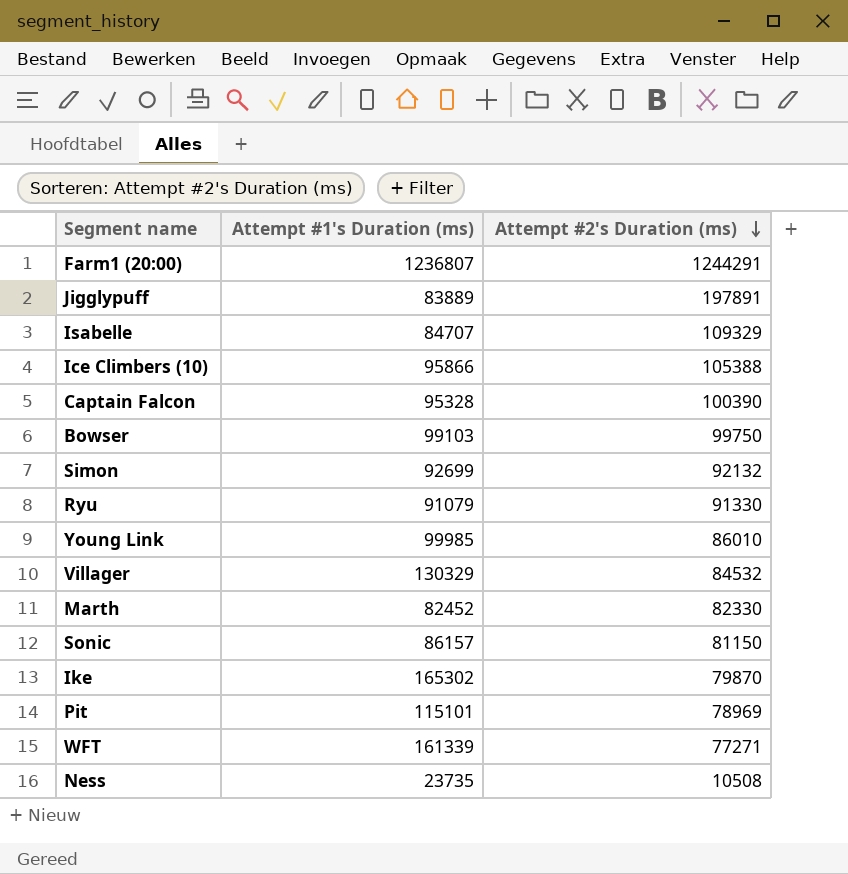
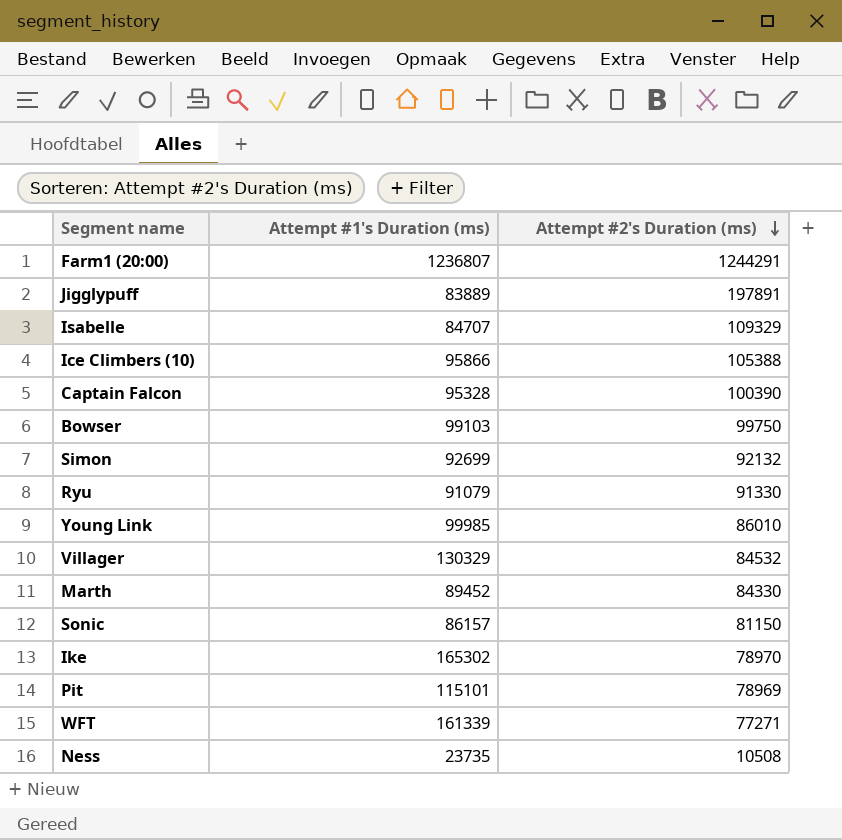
Marth | Attempt #1's Duration (ms): 82452 -> 89452
Marth | Attempt #2's Duration (ms): 82330 -> 84330
Ike | Attempt #2's Duration (ms): 79870 -> 78970

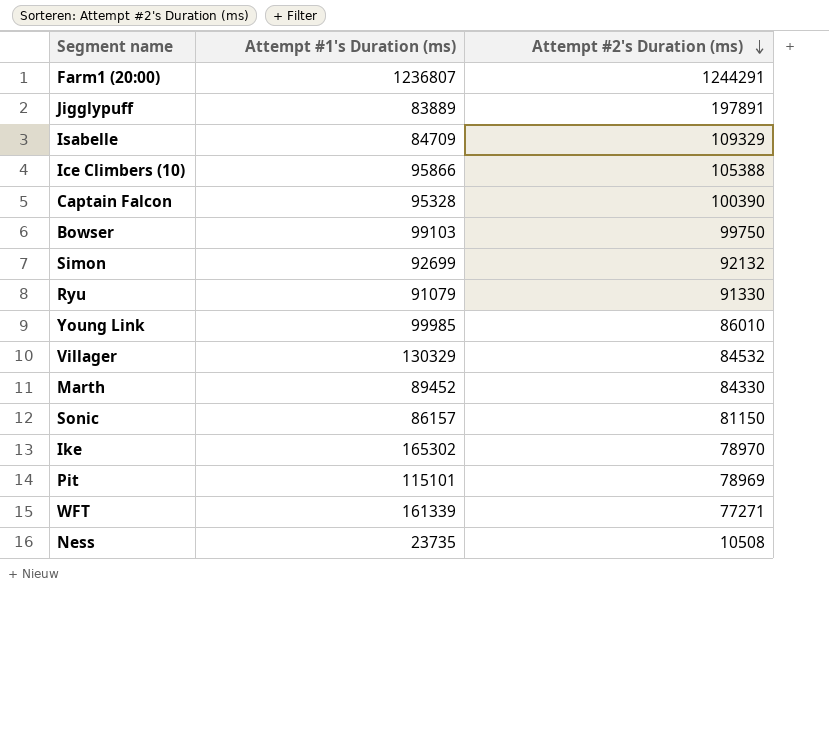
Isabelle | Attempt #1's Duration (ms): 84707 -> 84709

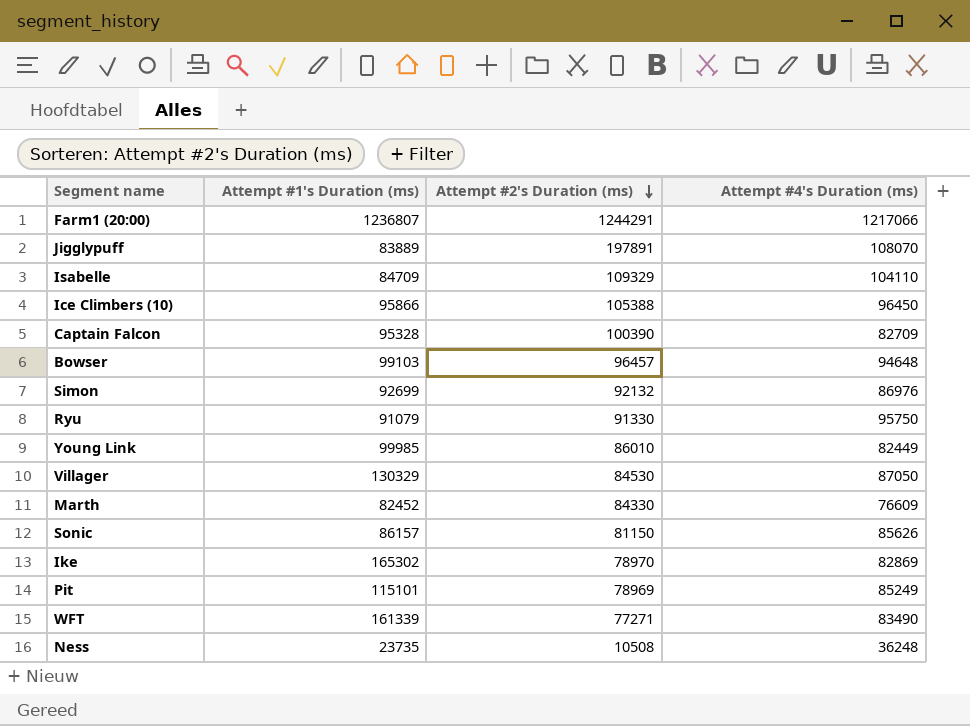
column Attempt #4's Duration (ms) | position: none -> 4
Bowser | Attempt #2's Duration (ms): 99750 -> 96457
Villager | Attempt #2's Duration (ms): 84532 -> 84530
Marth | Attempt #1's Duration (ms): 89452 -> 82452

